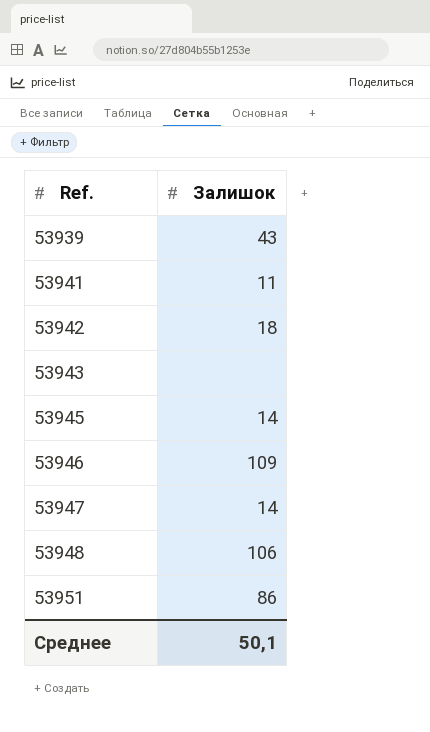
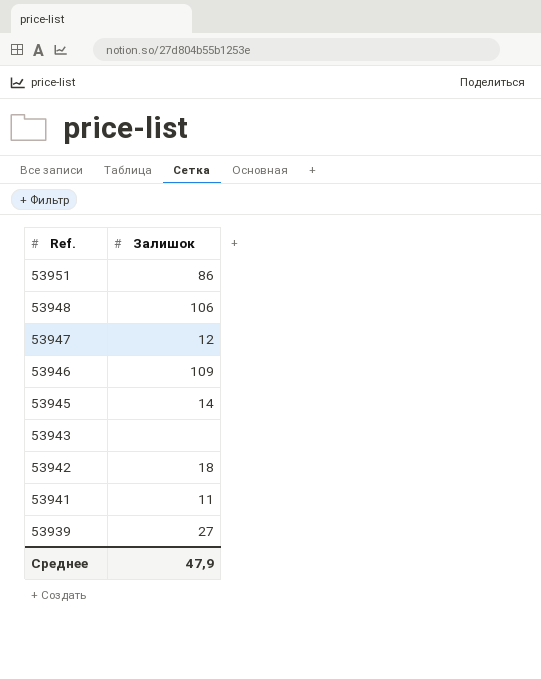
row order: Ref. ascending -> Ref. descending
53947 | Залишок: 14 -> 12
53939 | Залишок: 43 -> 27
Среднее | Залишок: 50,1 -> 47,9

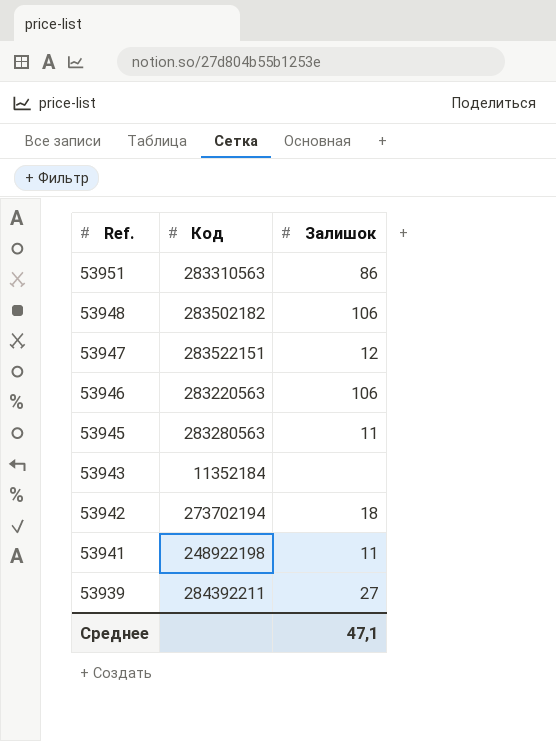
column Код | position: none -> 2
53946 | Залишок: 109 -> 106
53945 | Залишок: 14 -> 11
Среднее | Залишок: 47,9 -> 47,1

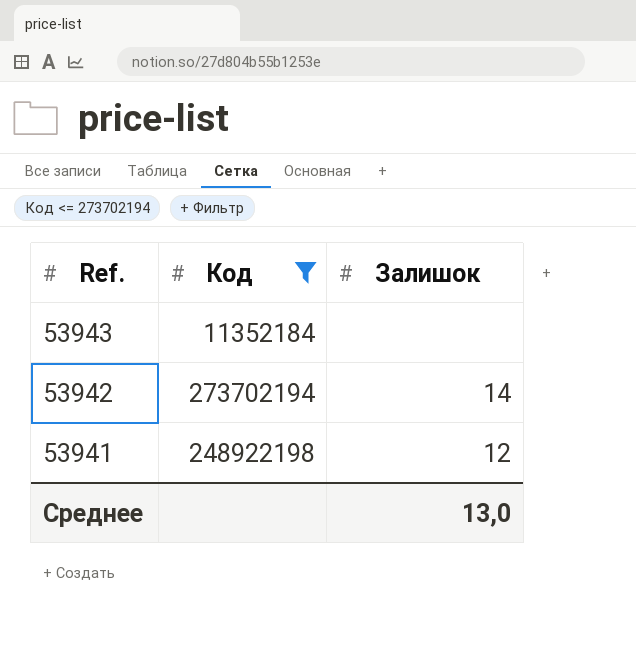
filter: none -> Код <= 273702194
53942 | Залишок: 18 -> 14
53941 | Залишок: 11 -> 12
Среднее | Залишок: 47,1 -> 13,0

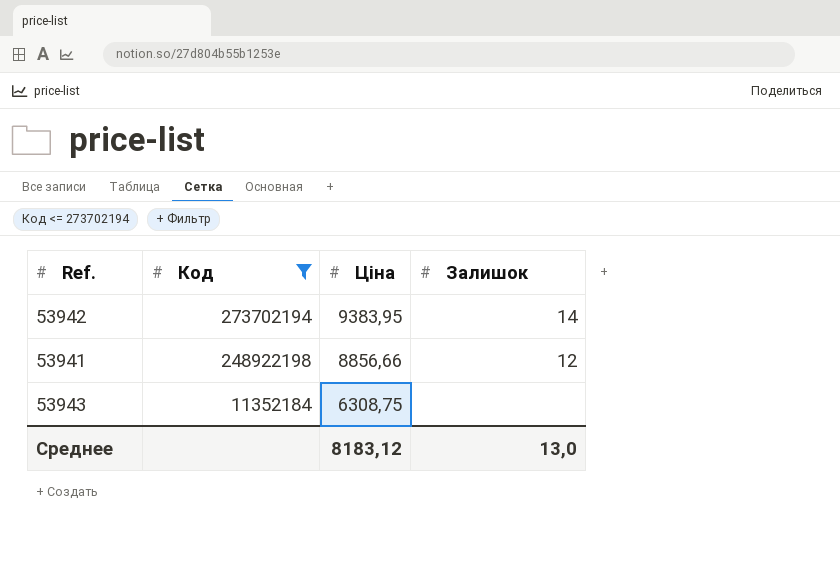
row order: Ref. descending -> Код descending
column Ціна | position: none -> 3

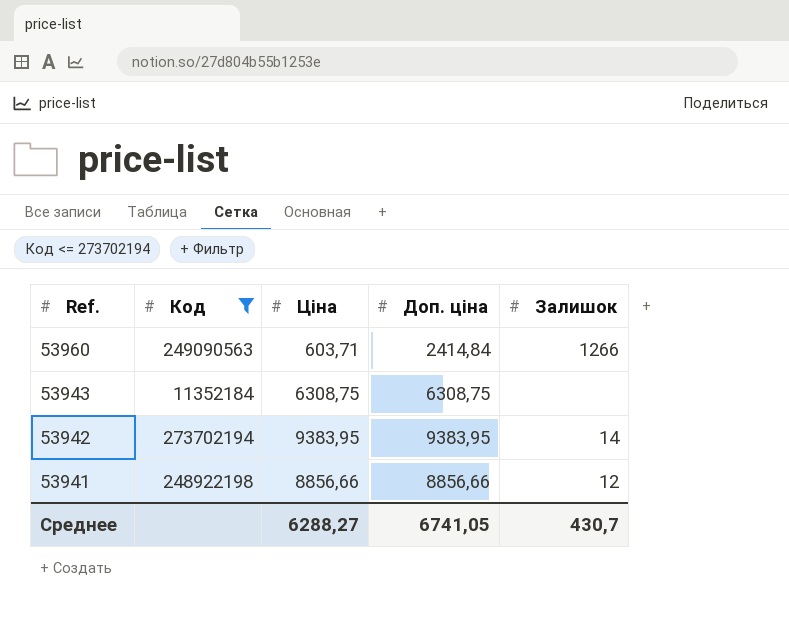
row order: Код descending -> Ref. descending
column Доп. ціна | position: none -> 4
row 53960: none -> 249090563 | 603,71 | 2414,84 | 1266
Среднее | Ціна: 8183,12 -> 6288,27
Среднее | Залишок: 13,0 -> 430,7

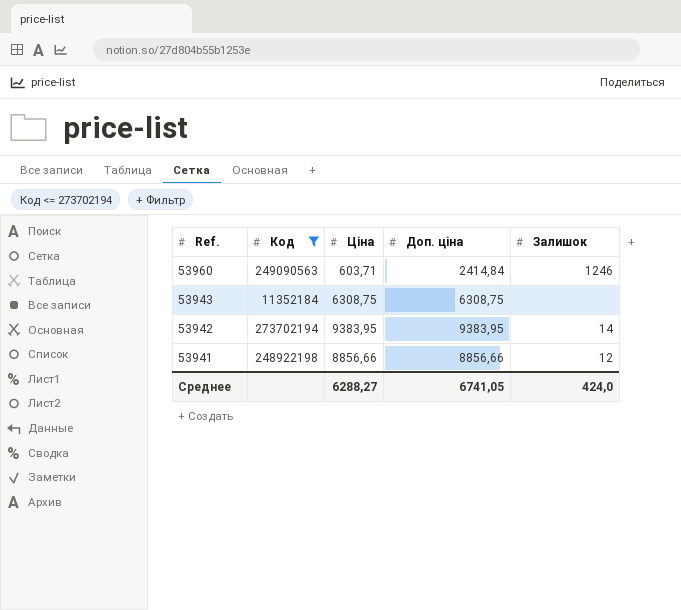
53960 | Залишок: 1266 -> 1246
Среднее | Залишок: 430,7 -> 424,0

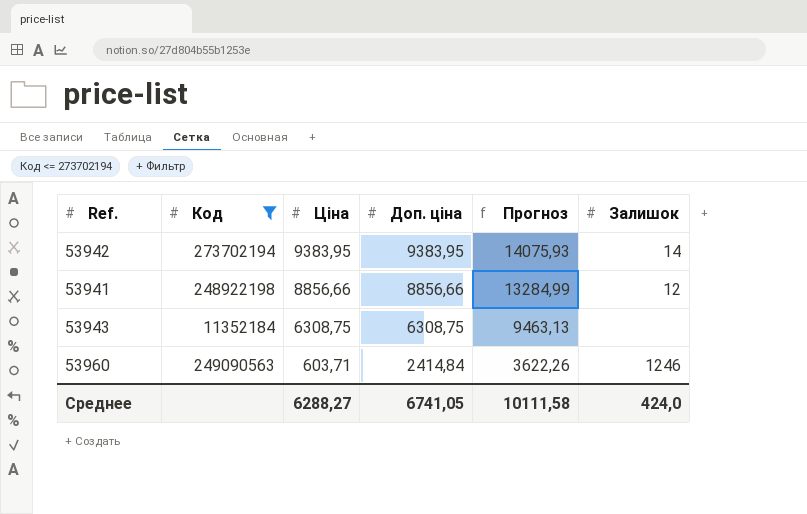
row order: Ref. descending -> Ціна descending
column Прогноз | formula: none -> [Доп. ціна] * 1,5

